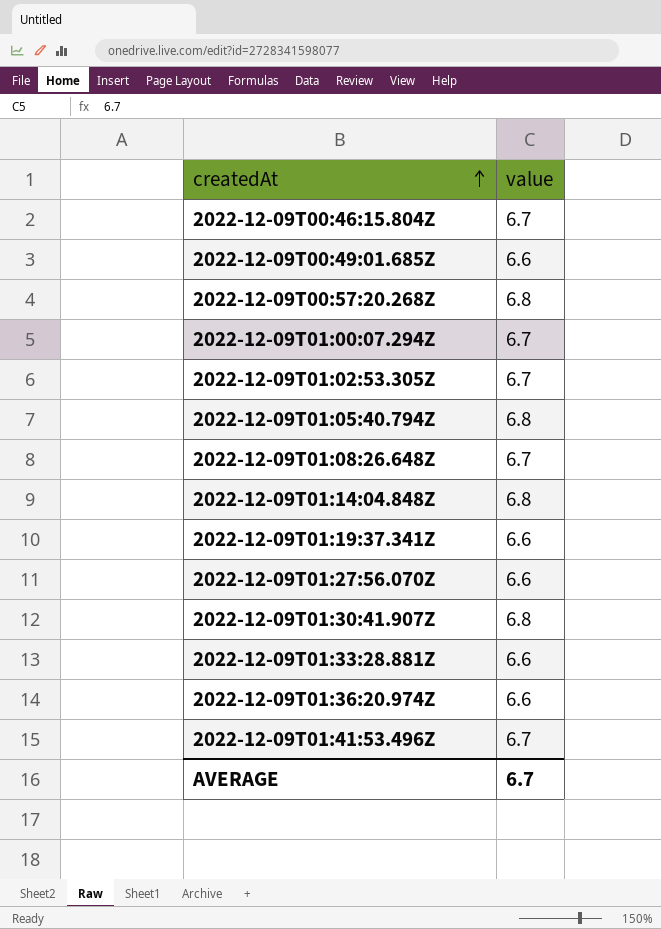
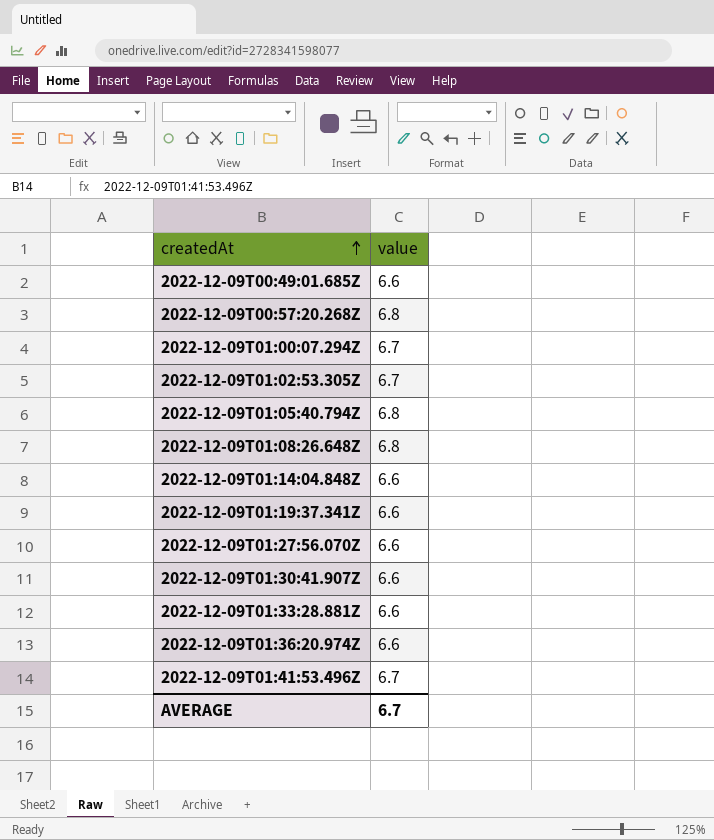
row 2022-12-09T00:46:15.804Z: 6.7 -> none
2022-12-09T01:08:26.648Z | value: 6.7 -> 6.8
2022-12-09T01:14:04.848Z | value: 6.8 -> 6.6
2022-12-09T01:30:41.907Z | value: 6.8 -> 6.6

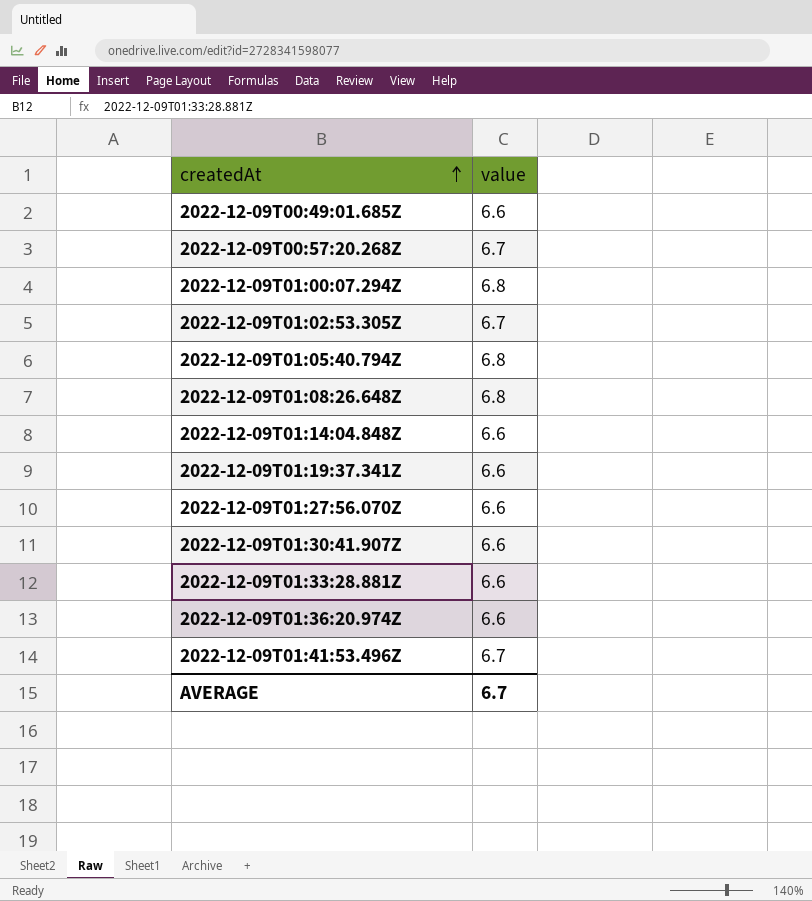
2022-12-09T00:57:20.268Z | value: 6.8 -> 6.7
2022-12-09T01:00:07.294Z | value: 6.7 -> 6.8

